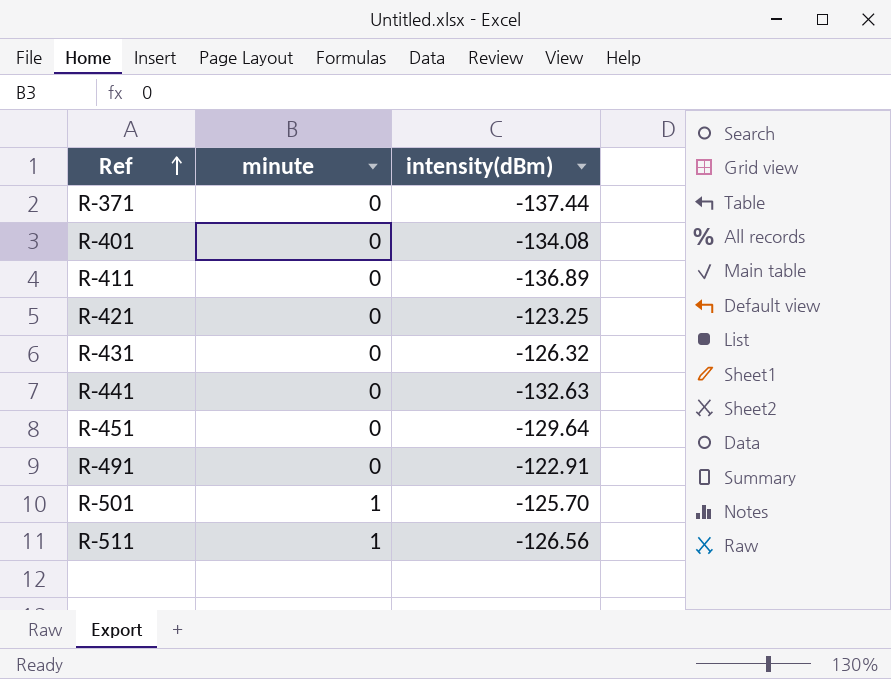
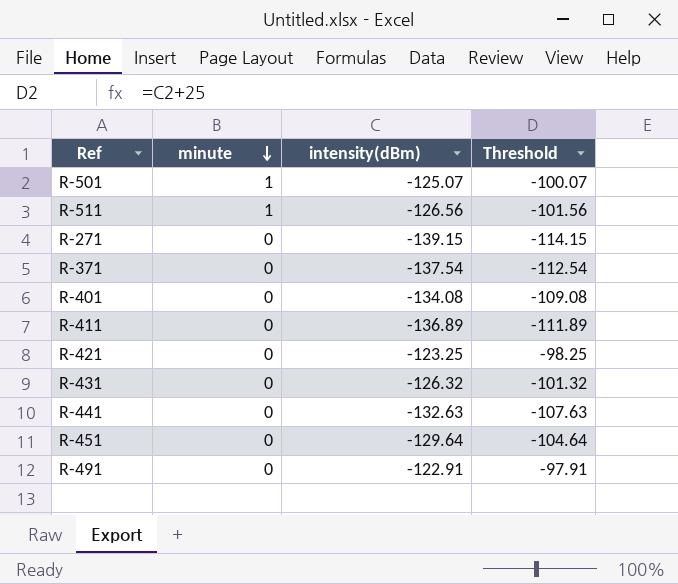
row order: Ref ascending -> minute descending
column Threshold | formula: none -> [intensity(dBm)] + 25
R-501 | intensity(dBm): -125.70 -> -125.07
row R-271: none -> 0 | -139.15 | -114.15
R-371 | intensity(dBm): -137.44 -> -137.54

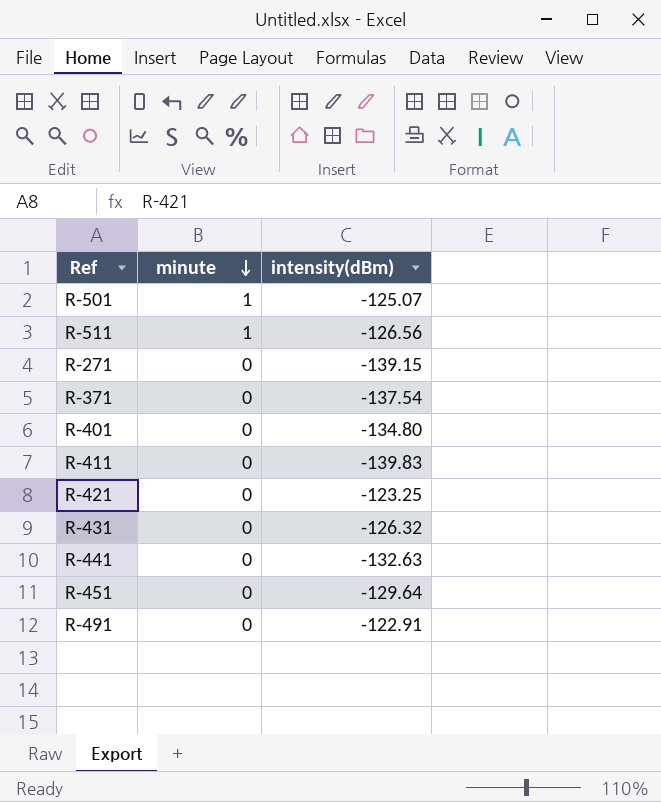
column Threshold | formula: [intensity(dBm)] + 25 -> none
R-401 | intensity(dBm): -134.08 -> -134.80
R-411 | intensity(dBm): -136.89 -> -139.83

